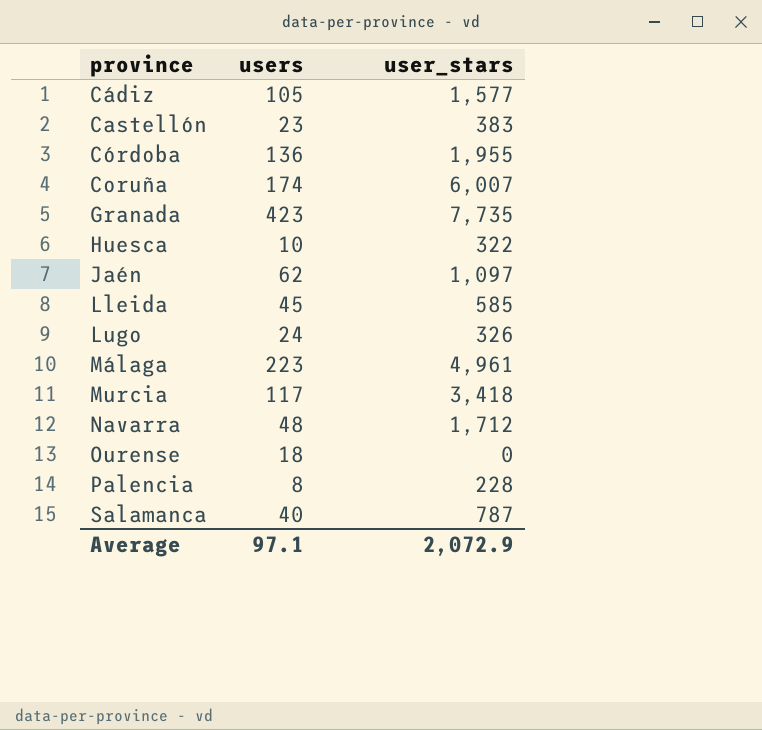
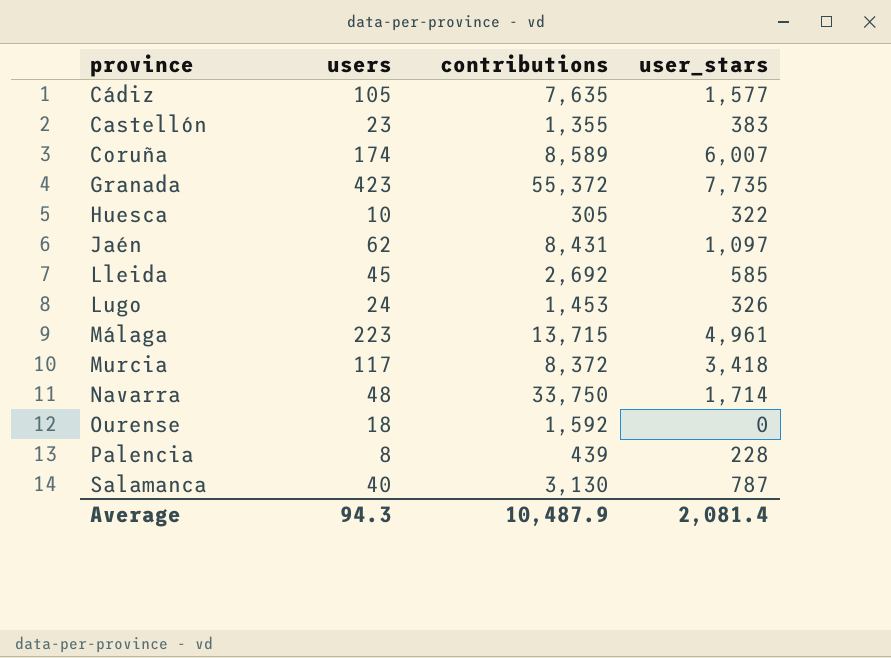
column contributions | position: none -> 3
row Córdoba: 136 | 1,955 -> none
Navarra | user_stars: 1,712 -> 1,714
Average | users: 97.1 -> 94.3
Average | user_stars: 2,072.9 -> 2,081.4

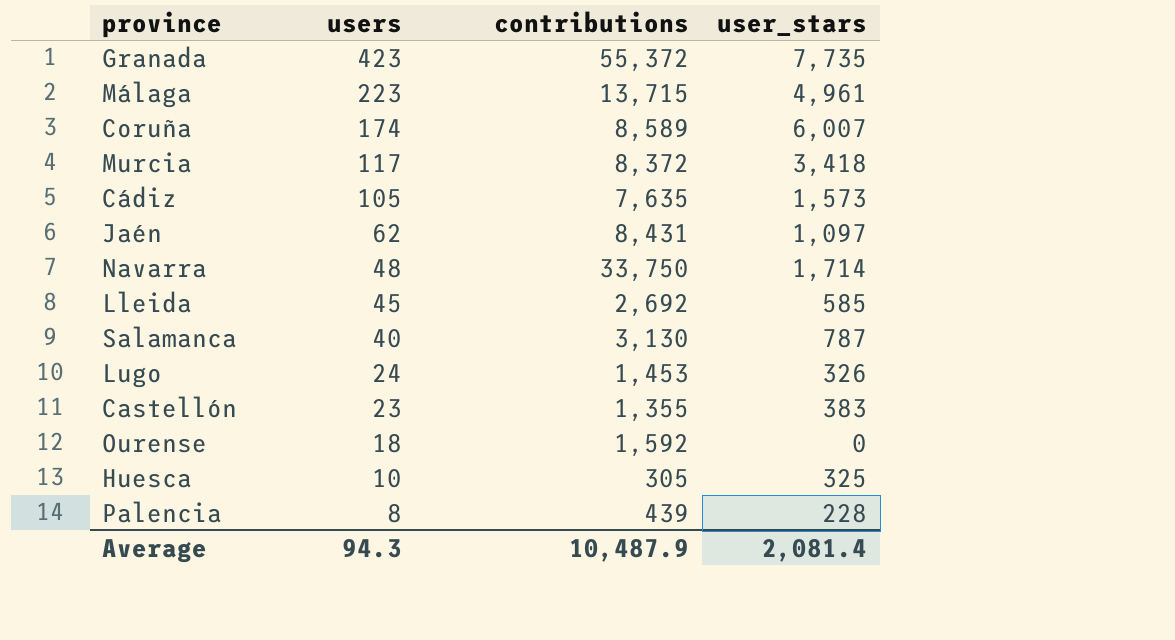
row order: province ascending -> users descending
Cádiz | user_stars: 1,577 -> 1,573
Huesca | user_stars: 322 -> 325

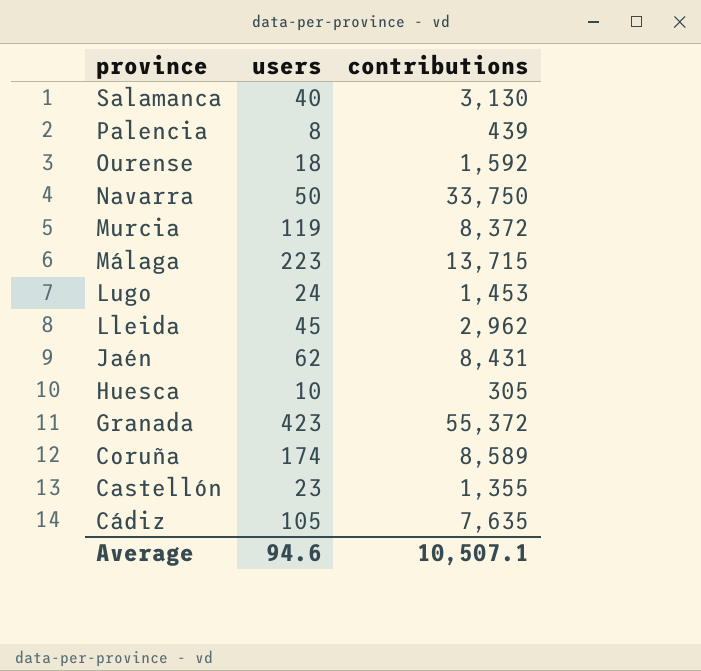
row order: users descending -> province descending
column user_stars | position: 4 -> none
Navarra | users: 48 -> 50
Murcia | users: 117 -> 119
Lleida | contributions: 2,692 -> 2,962
Average | users: 94.3 -> 94.6
Average | contributions: 10,487.9 -> 10,507.1

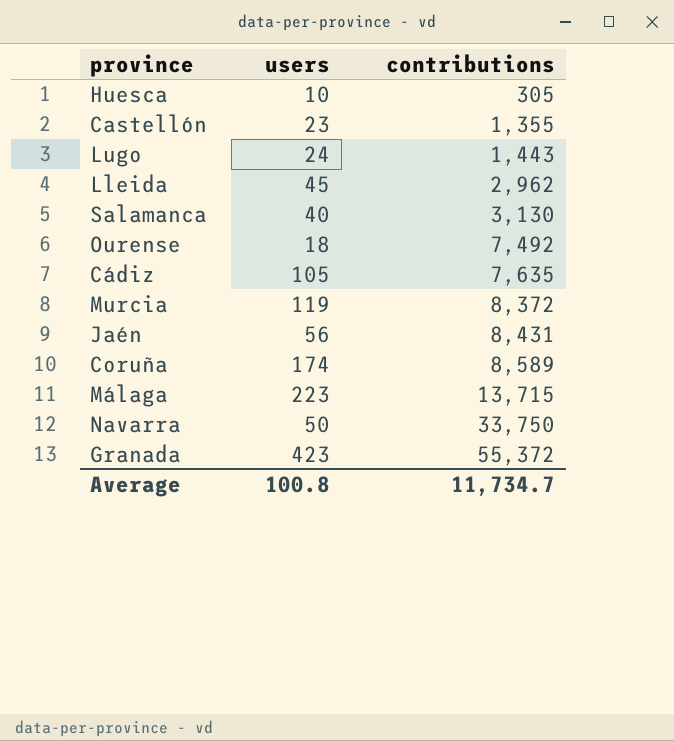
row order: province descending -> contributions ascending
row Palencia: 8 | 439 -> none
Lugo | contributions: 1,453 -> 1,443
Ourense | contributions: 1,592 -> 7,492
Jaén | users: 62 -> 56
Average | users: 94.6 -> 100.8
Average | contributions: 10,507.1 -> 11,734.7

